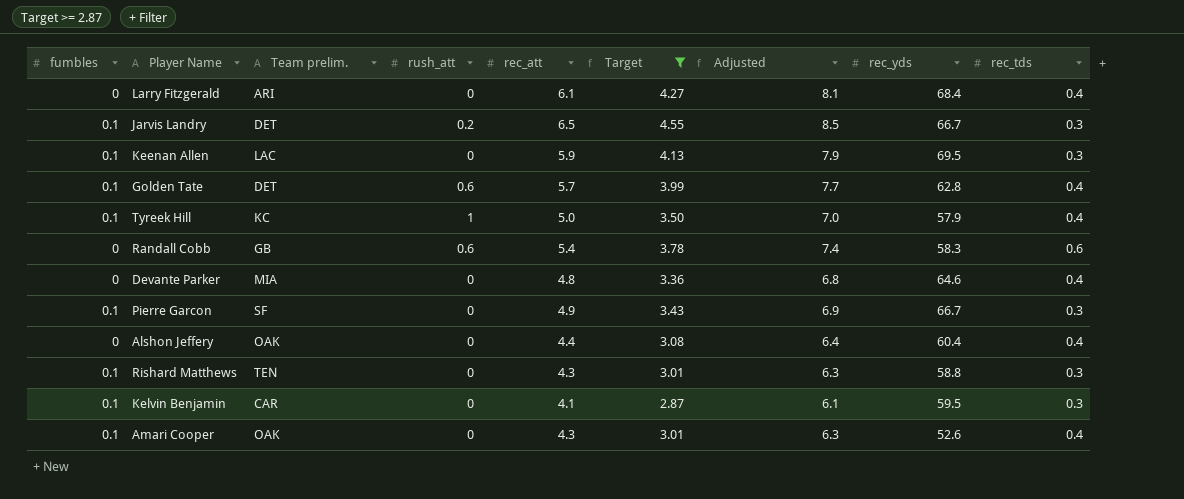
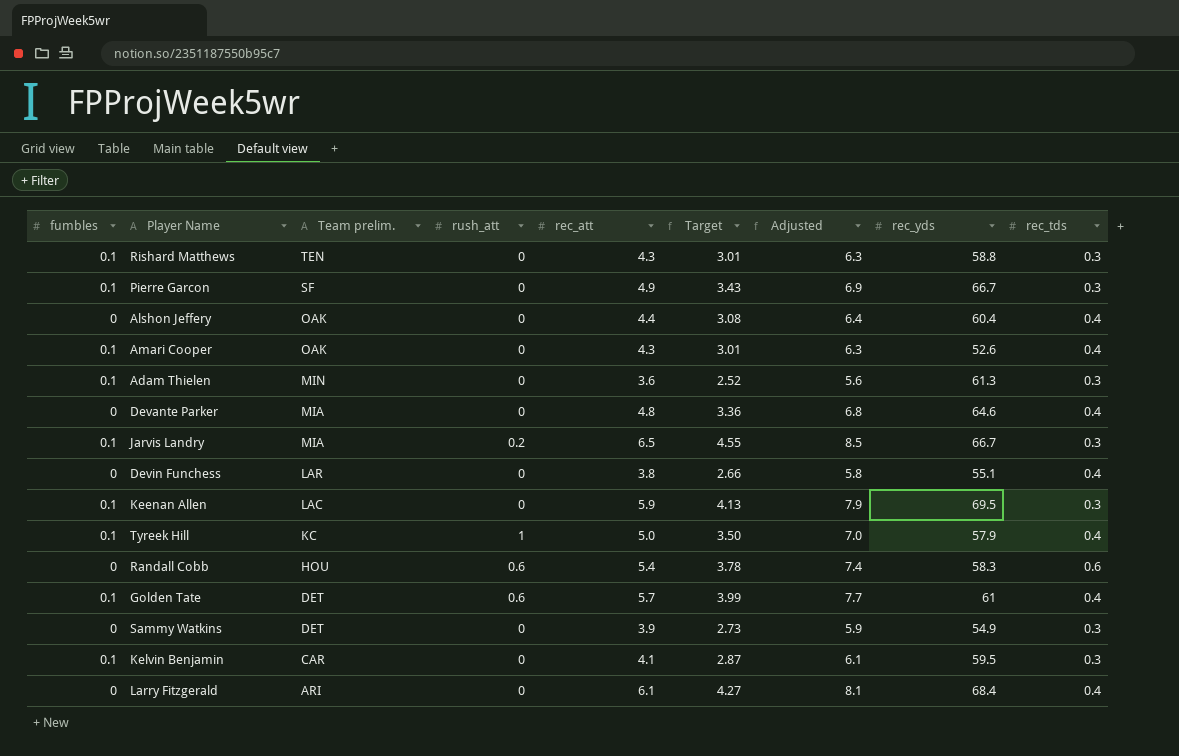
filter: Target >= 2.87 -> none
row order: none -> Team prelim. descending
Jarvis Landry | Team prelim.: DET -> MIA
Randall Cobb | Team prelim.: GB -> HOU
Golden Tate | rec_yds: 62.8 -> 61

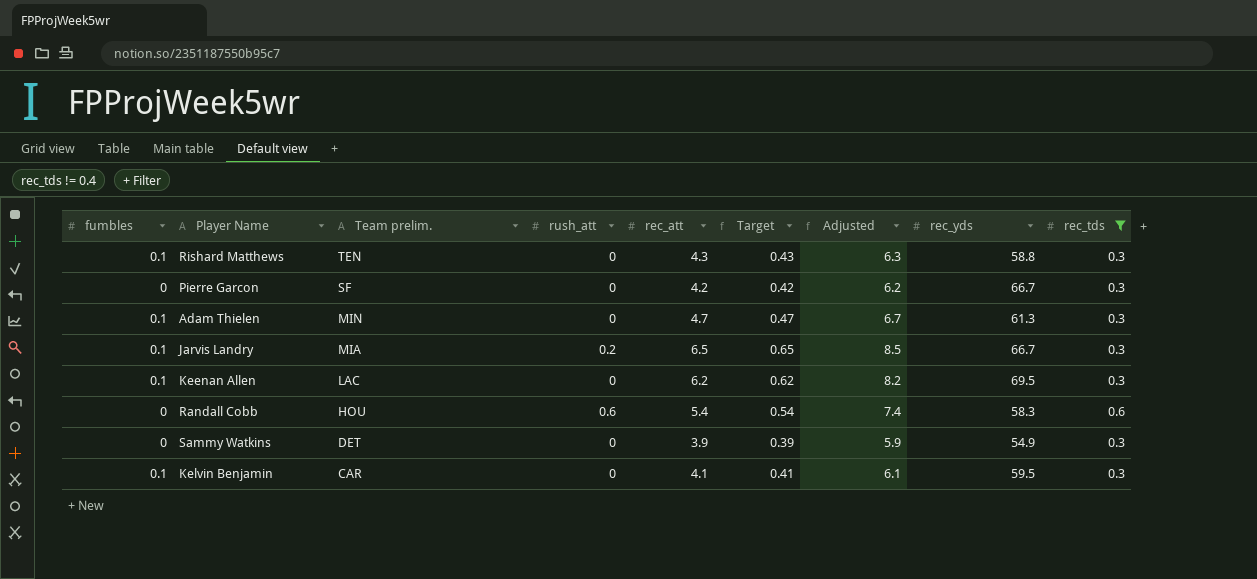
filter: none -> rec_tds != 0.4
column Target | formula: [rec_att] * 0.7 -> [rec_att] * 0.1
Pierre Garcon | fumbles: 0.1 -> 0
Pierre Garcon | rec_att: 4.9 -> 4.2
Pierre Garcon | Adjusted: 6.9 -> 6.2
Adam Thielen | rec_att: 3.6 -> 4.7
Adam Thielen | Adjusted: 5.6 -> 6.7
Keenan Allen | rec_att: 5.9 -> 6.2
Keenan Allen | Adjusted: 7.9 -> 8.2

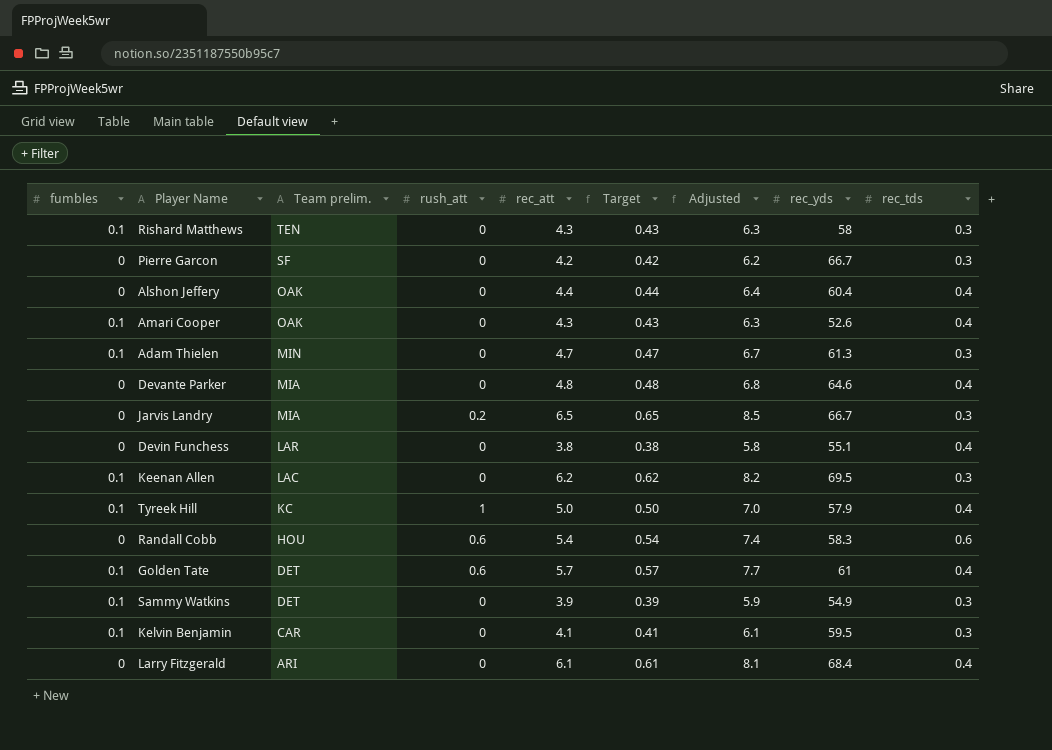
filter: rec_tds != 0.4 -> none
Rishard Matthews | rec_yds: 58.8 -> 58
Jarvis Landry | fumbles: 0.1 -> 0
Sammy Watkins | fumbles: 0 -> 0.1

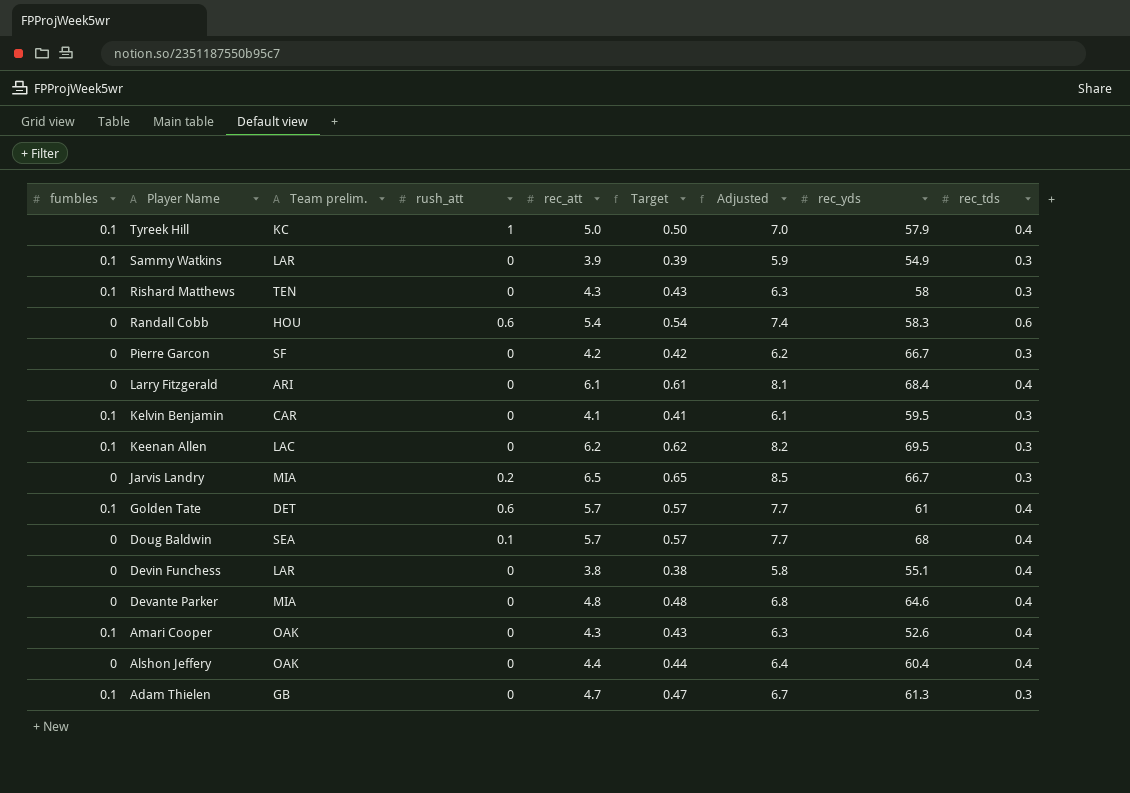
row order: Team prelim. descending -> Player Name descending
Sammy Watkins | Team prelim.: DET -> LAR
row Doug Baldwin: none -> 0 | SEA | 0.1 | 5.7 | 0.57 | 7.7 | 68 | 0.4
Adam Thielen | Team prelim.: MIN -> GB

